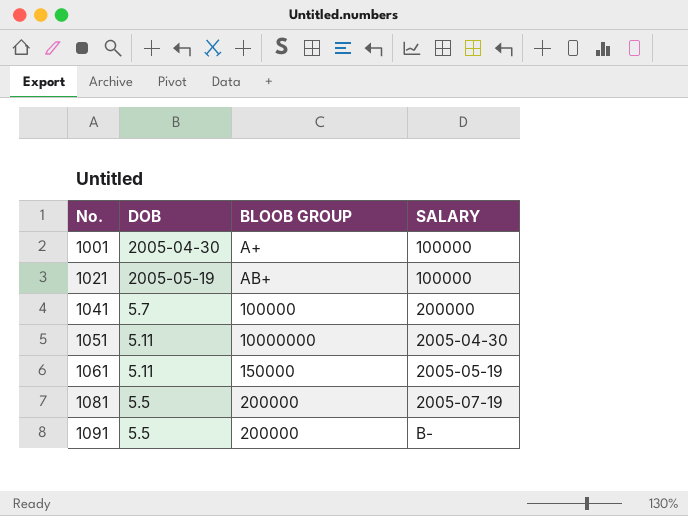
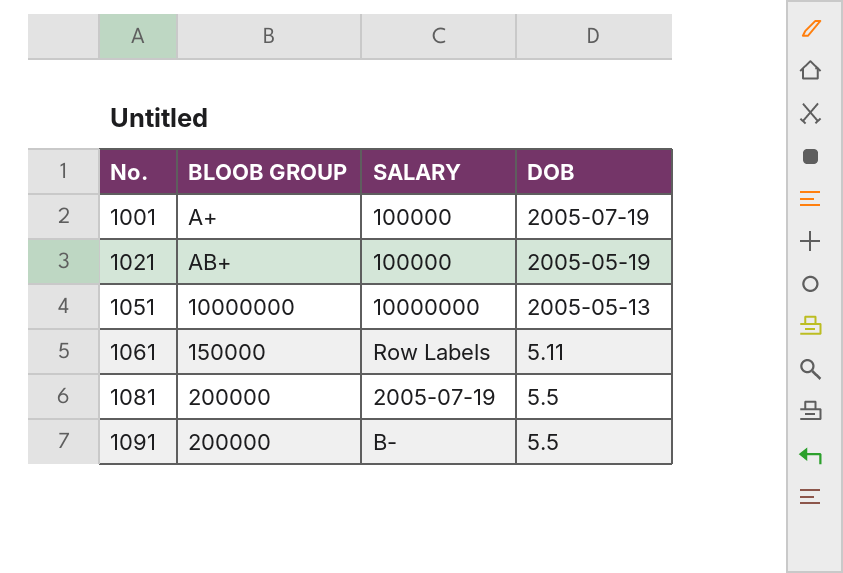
column DOB | position: 2 -> 4
row 1041: 5.7 | 100000 | 200000 -> none
1001 | DOB: 2005-04-30 -> 2005-07-19
1051 | SALARY: 2005-04-30 -> 10000000
1051 | DOB: 5.11 -> 2005-05-13
1061 | SALARY: 2005-05-19 -> Row Labels

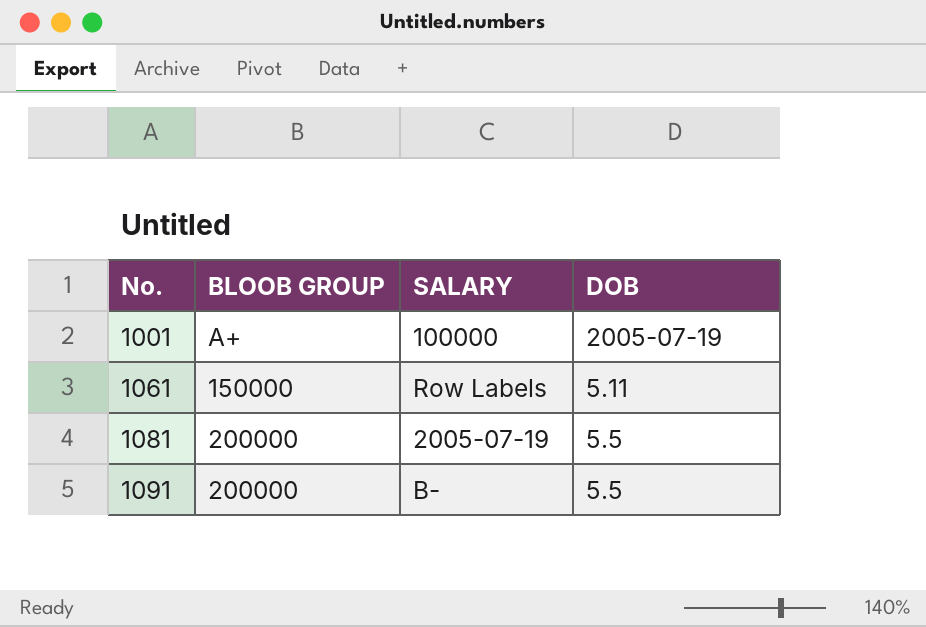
row 1021: AB+ | 100000 | 2005-05-19 -> none
row 1051: 10000000 | 10000000 | 2005-05-13 -> none

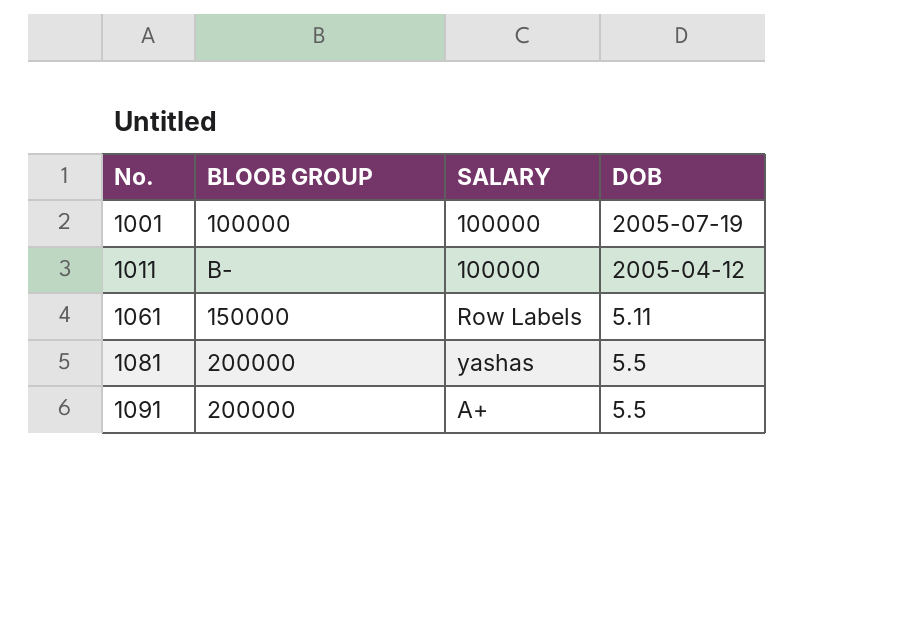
1001 | BLOOB GROUP: A+ -> 100000
row 1011: none -> B- | 100000 | 2005-04-12
1081 | SALARY: 2005-07-19 -> yashas
1091 | SALARY: B- -> A+

